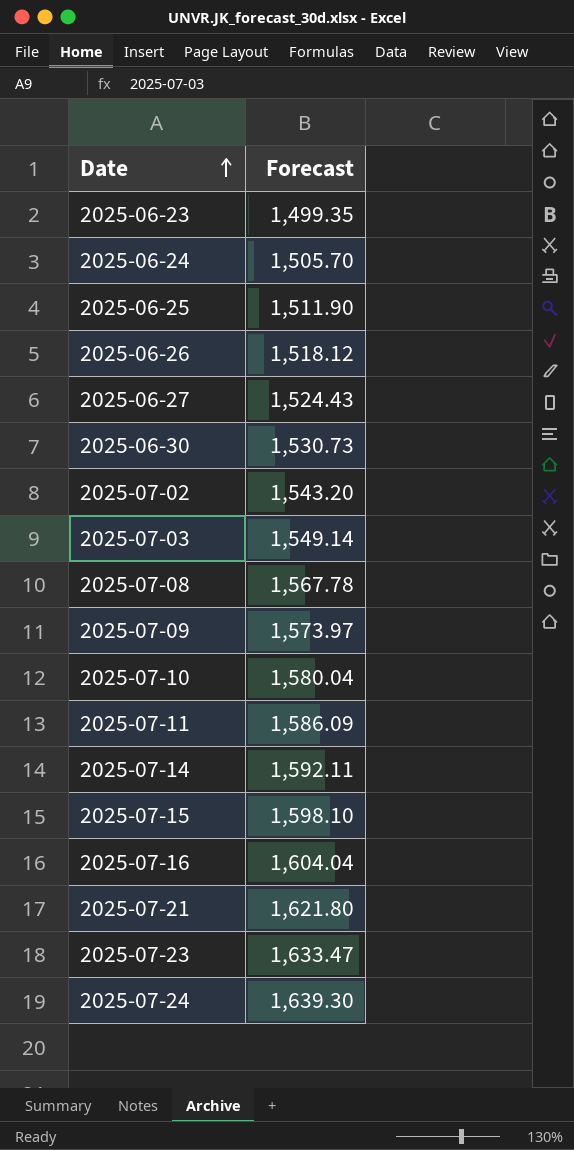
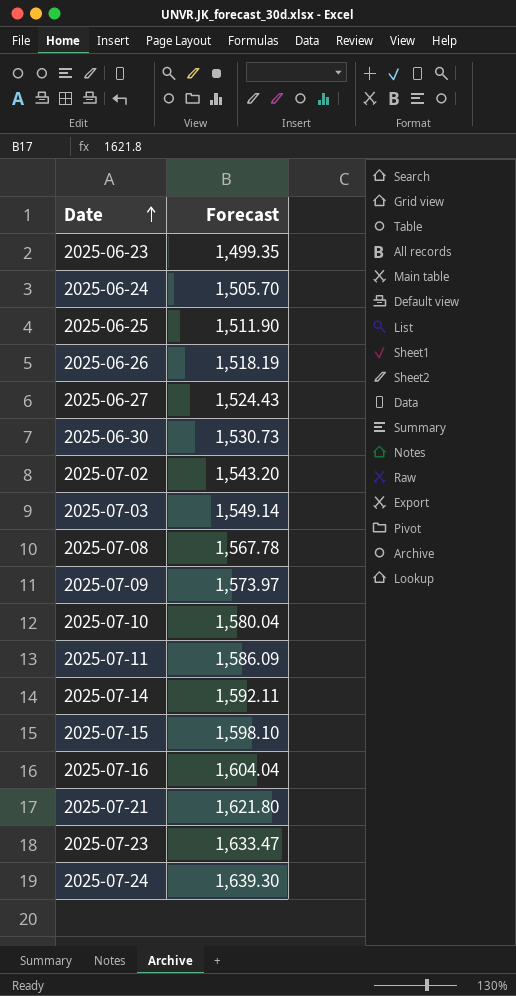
2025-06-26 | Forecast: 1,518.12 -> 1,518.19

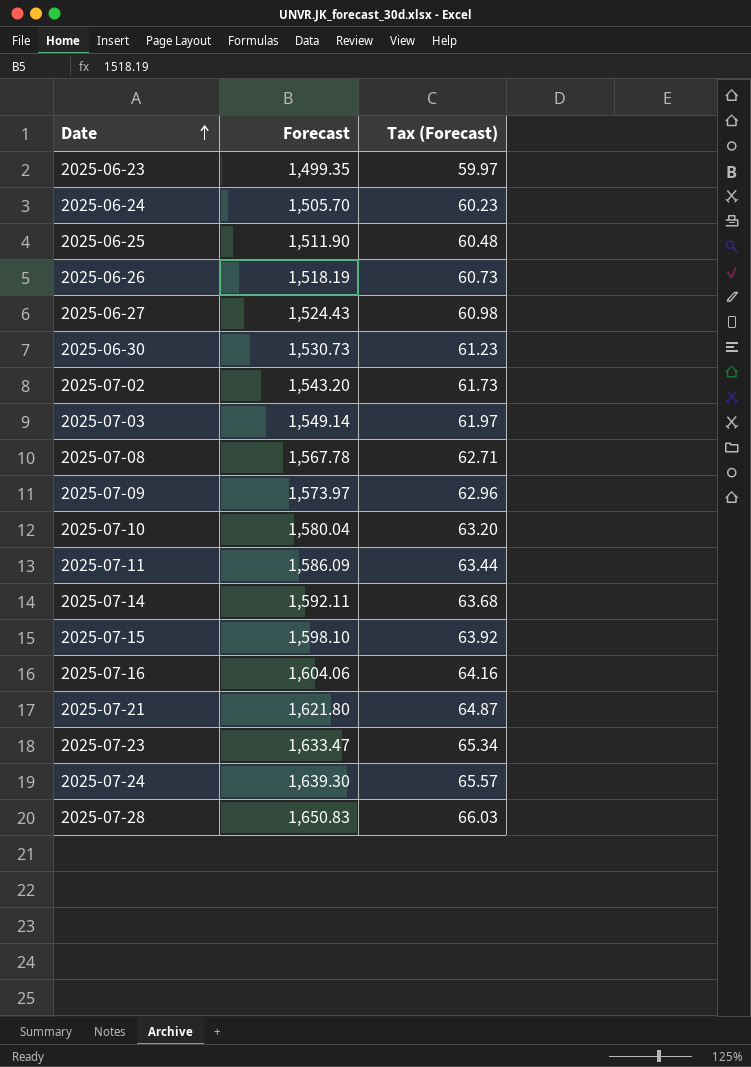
column Tax (Forecast) | formula: none -> [Forecast] * 0.04
2025-07-16 | Forecast: 1,604.04 -> 1,604.06
row 2025-07-28: none -> 1,650.83 | 66.03

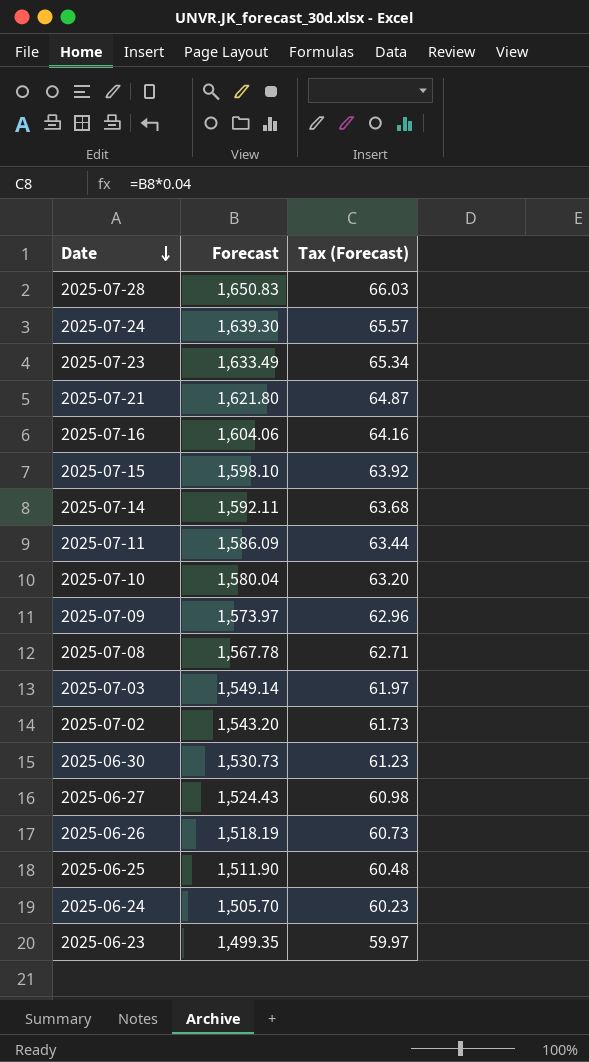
row order: Date ascending -> Date descending
2025-07-23 | Forecast: 1,633.47 -> 1,633.49

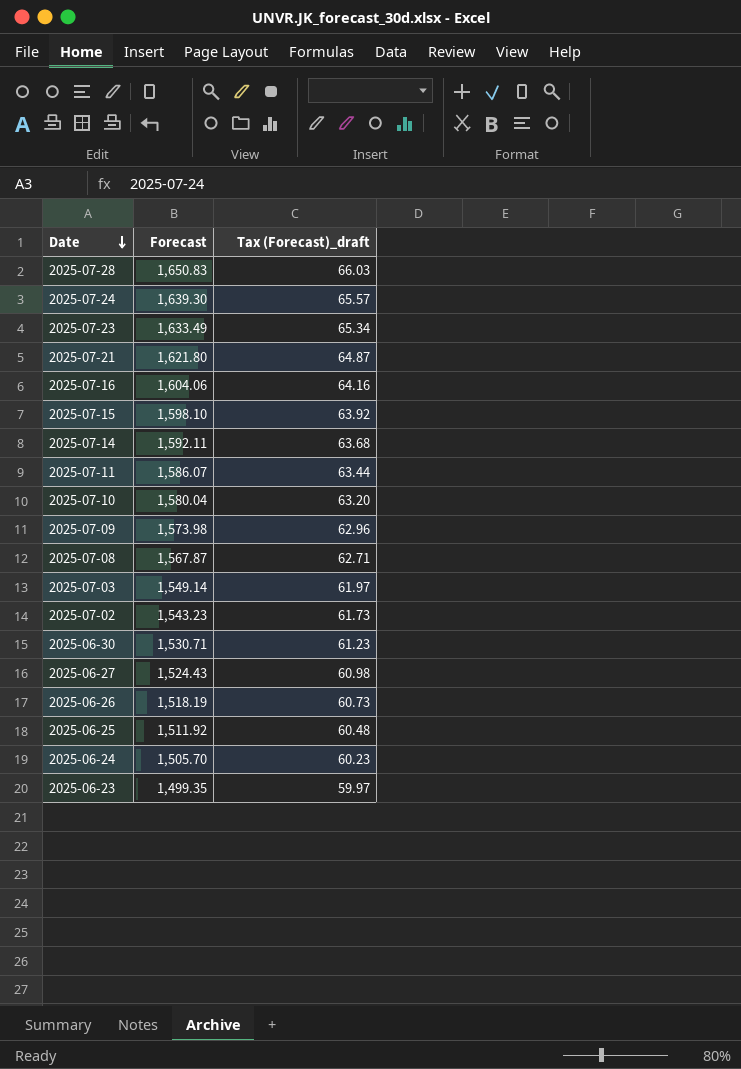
column name: Tax (Forecast) -> Tax (Forecast)_draft
2025-07-11 | Forecast: 1,586.09 -> 1,586.07
2025-07-09 | Forecast: 1,573.97 -> 1,573.98
2025-07-08 | Forecast: 1,567.78 -> 1,567.87
2025-07-02 | Forecast: 1,543.20 -> 1,543.23
2025-06-30 | Forecast: 1,530.73 -> 1,530.71
2025-06-25 | Forecast: 1,511.90 -> 1,511.92

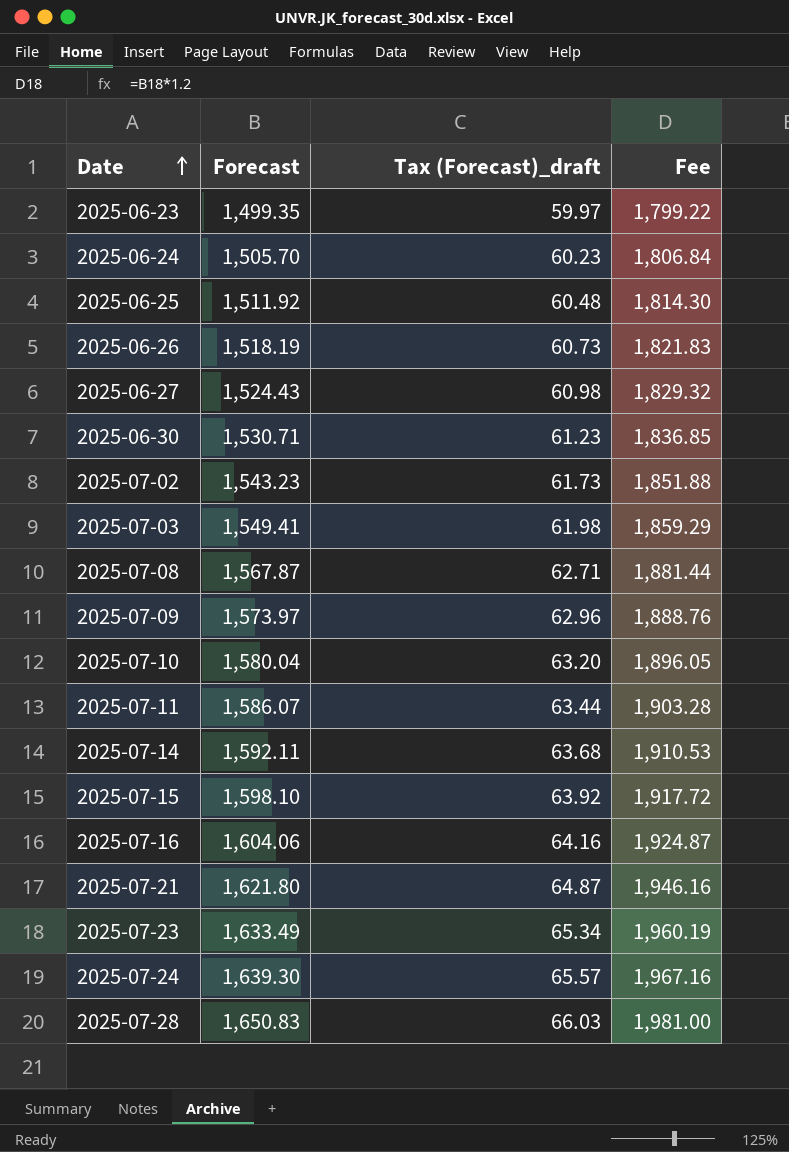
row order: Date descending -> Date ascending
column Fee | formula: none -> [Forecast] * 1.2
2025-07-03 | Forecast: 1,549.14 -> 1,549.41
2025-07-03 | Tax (Forecast)_draft: 61.97 -> 61.98
2025-07-09 | Forecast: 1,573.98 -> 1,573.97

